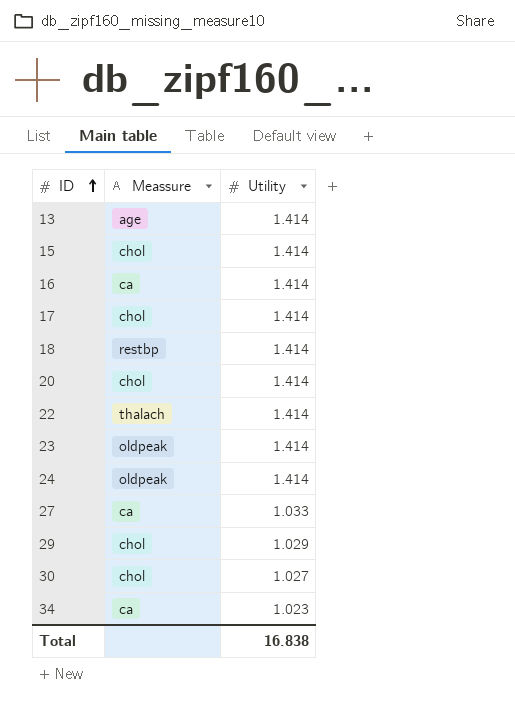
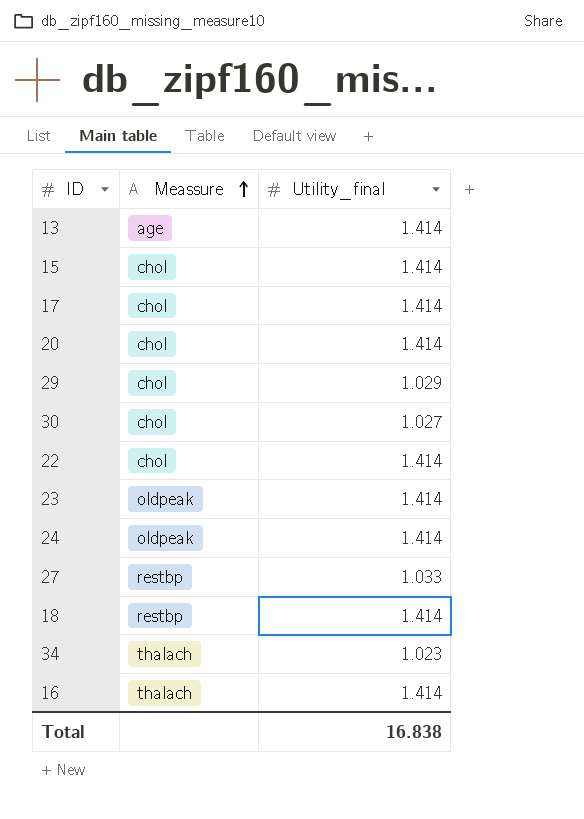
row order: ID ascending -> Meassure ascending
column name: Utility -> Utility_final
22 | Meassure: thalach -> chol
27 | Meassure: ca -> restbp
34 | Meassure: ca -> thalach
16 | Meassure: ca -> thalach

